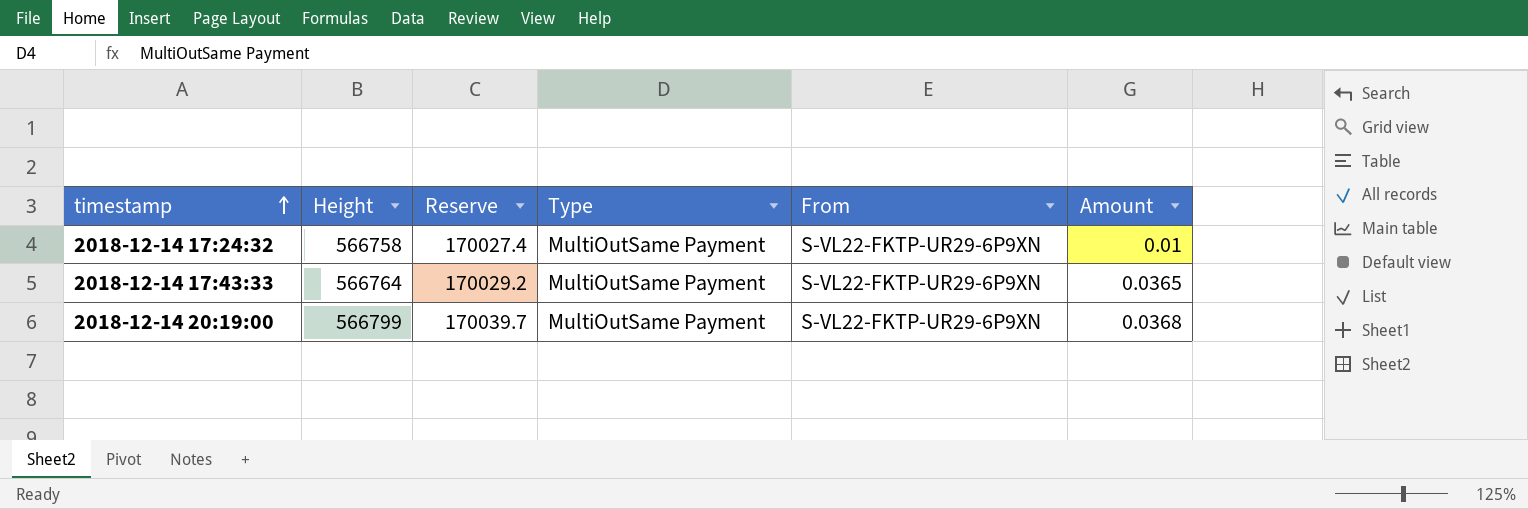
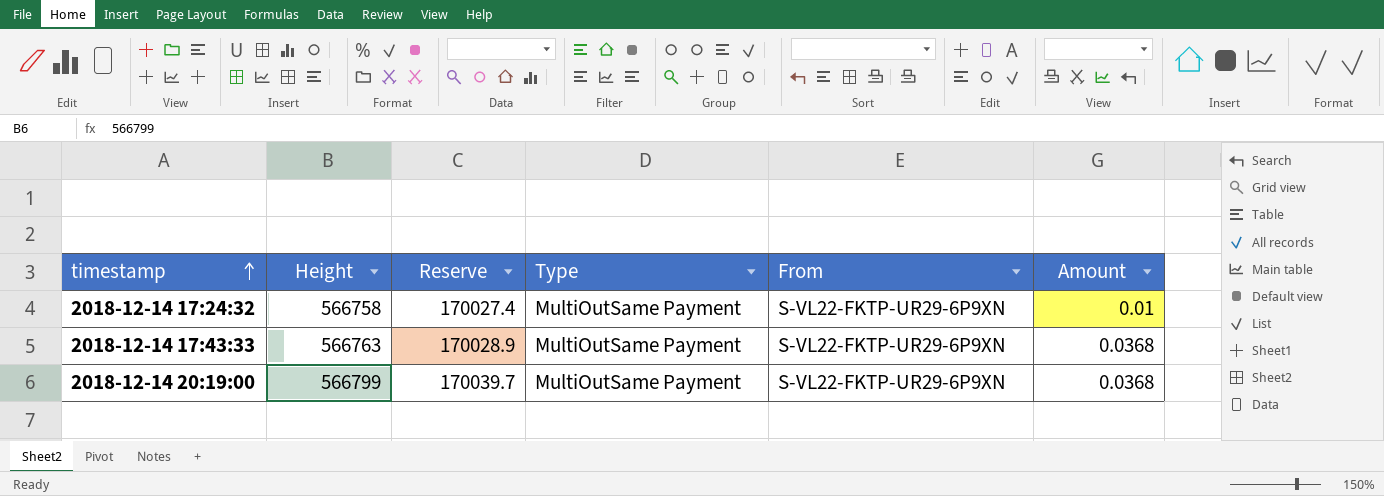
2018-12-14 17:43:33 | Height: 566764 -> 566763
2018-12-14 17:43:33 | Reserve: 170029.2 -> 170028.9
2018-12-14 17:43:33 | Amount: 0.0365 -> 0.0368

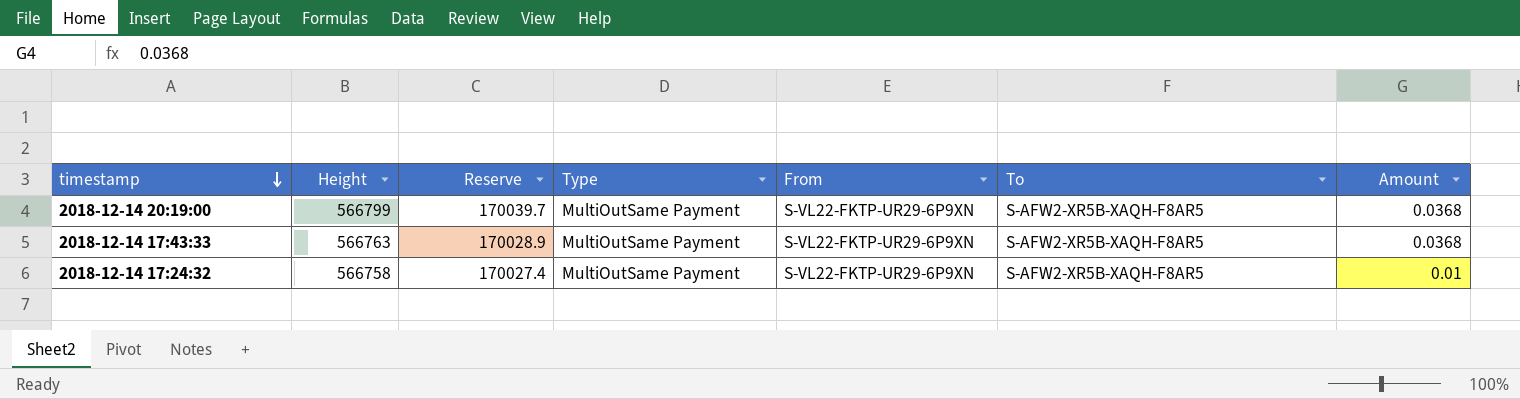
row order: timestamp ascending -> timestamp descending
column To | position: none -> 6

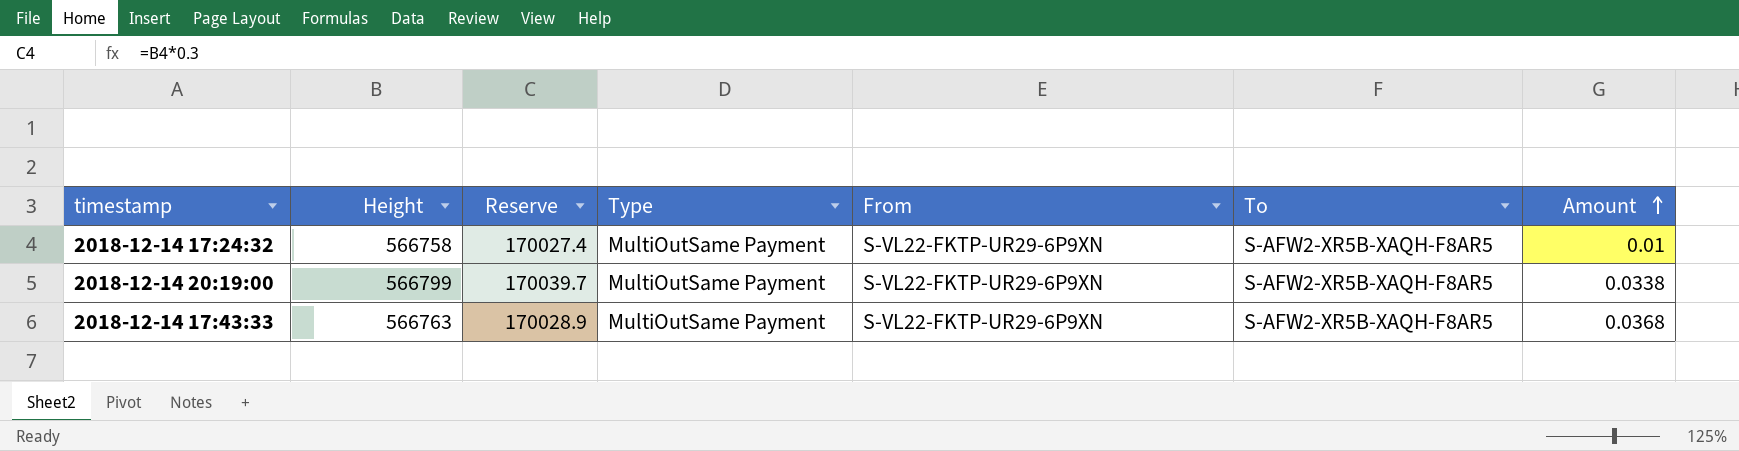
row order: timestamp descending -> Amount ascending
2018-12-14 20:19:00 | Amount: 0.0368 -> 0.0338

